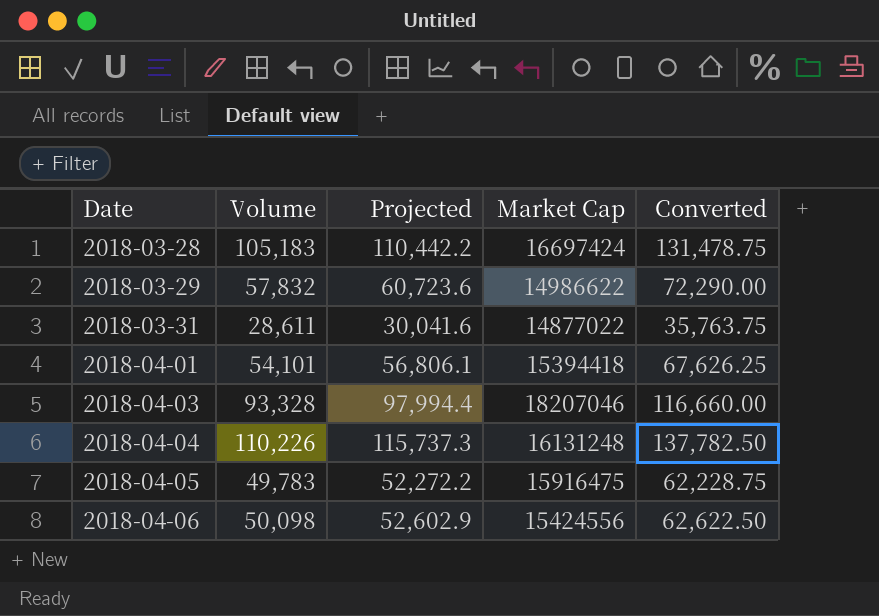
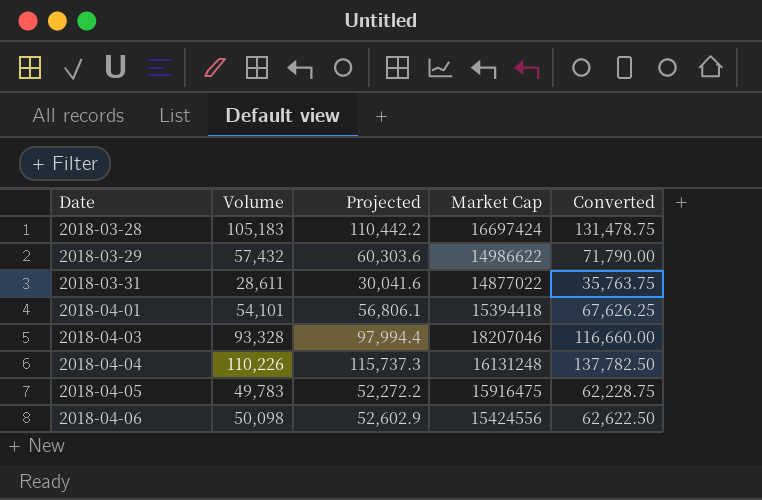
2018-03-29 | Volume: 57,832 -> 57,432
2018-03-29 | Projected: 60,723.6 -> 60,303.6
2018-03-29 | Converted: 72,290.00 -> 71,790.00

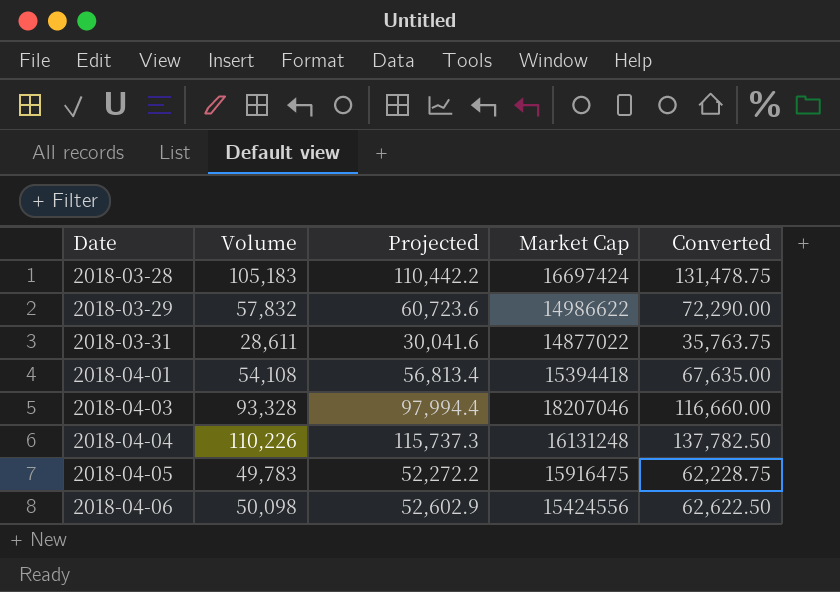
2018-03-29 | Volume: 57,432 -> 57,832
2018-03-29 | Projected: 60,303.6 -> 60,723.6
2018-03-29 | Converted: 71,790.00 -> 72,290.00
2018-04-01 | Volume: 54,101 -> 54,108
2018-04-01 | Projected: 56,806.1 -> 56,813.4
2018-04-01 | Converted: 67,626.25 -> 67,635.00

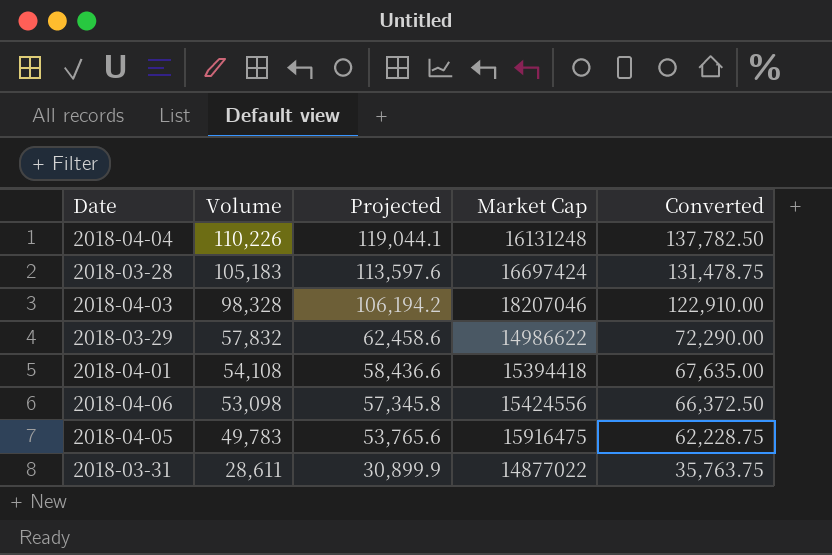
row order: Date ascending -> Volume descending
column Projected | formula: [Volume] * 1.05 -> [Volume] * 1.08
2018-04-03 | Volume: 93,328 -> 98,328
2018-04-03 | Converted: 116,660.00 -> 122,910.00
2018-04-06 | Volume: 50,098 -> 53,098
2018-04-06 | Converted: 62,622.50 -> 66,372.50

